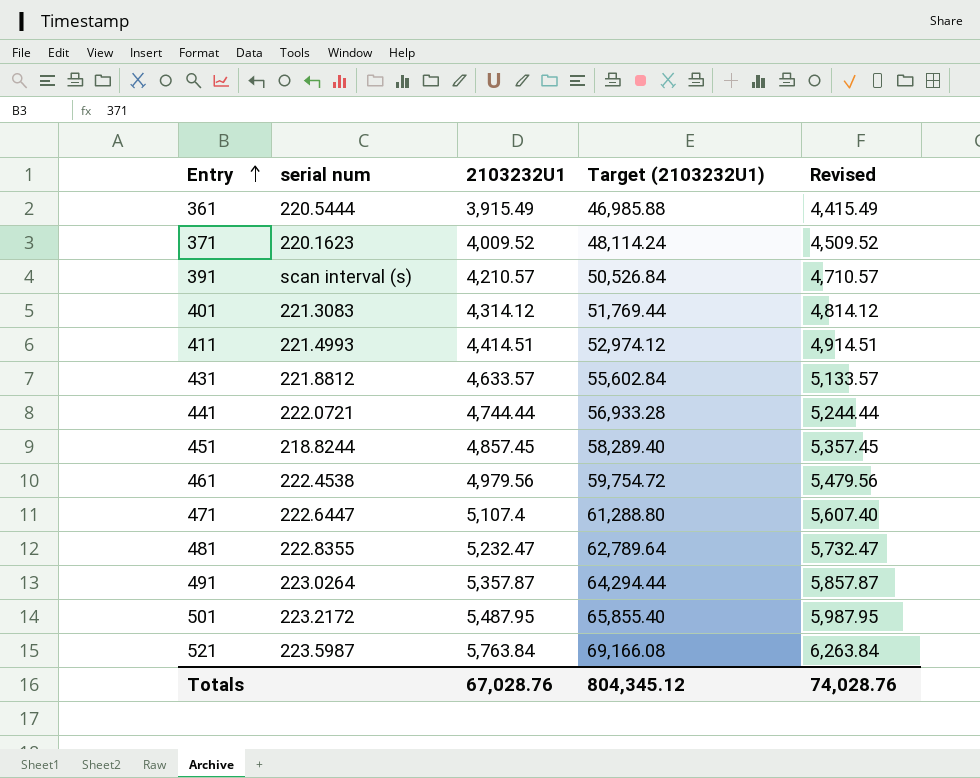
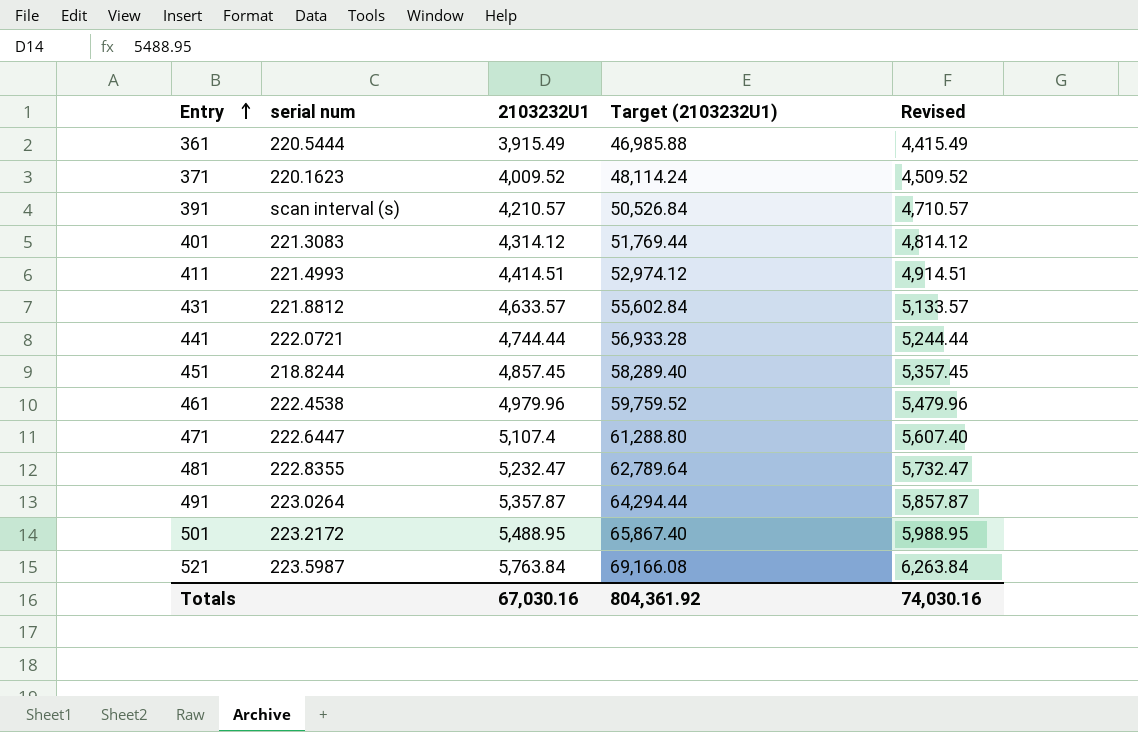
461 | 2103232U1: 4,979.56 -> 4,979.96
461 | Target (2103232U1): 59,754.72 -> 59,759.52
461 | Revised: 5,479.56 -> 5,479.96
501 | 2103232U1: 5,487.95 -> 5,488.95
501 | Target (2103232U1): 65,855.40 -> 65,867.40
501 | Revised: 5,987.95 -> 5,988.95
Totals | 2103232U1: 67,028.76 -> 67,030.16
Totals | Target (2103232U1): 804,345.12 -> 804,361.92
Totals | Revised: 74,028.76 -> 74,030.16

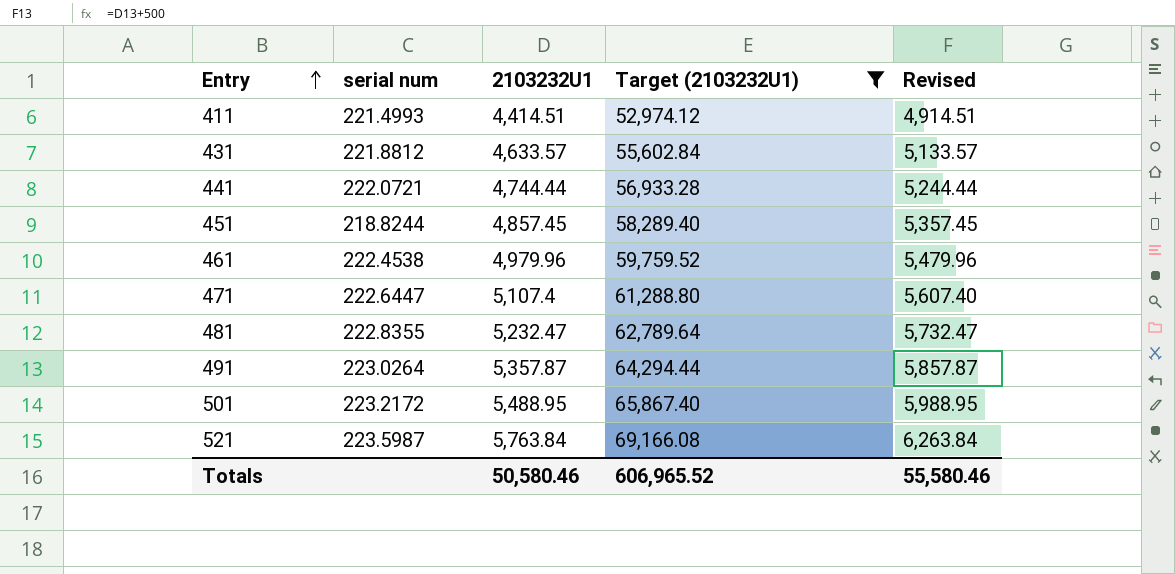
filter: none -> Target (2103232U1) >= 52,974.12
Totals | 2103232U1: 67,030.16 -> 50,580.46
Totals | Target (2103232U1): 804,361.92 -> 606,965.52
Totals | Revised: 74,030.16 -> 55,580.46

